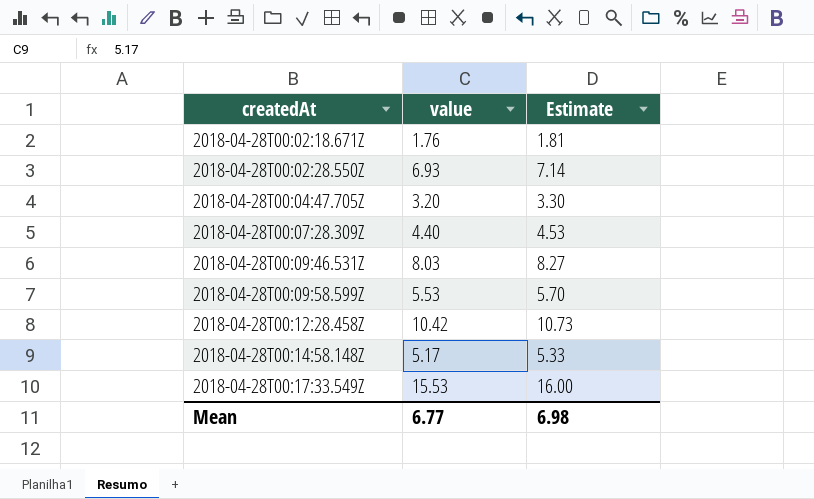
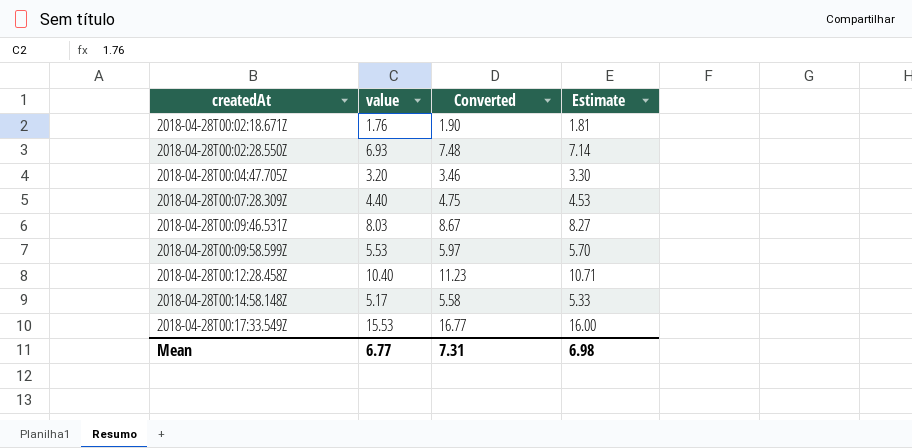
column Converted | formula: none -> [value] * 1.08
2018-04-28T00:12:28.458Z | value: 10.42 -> 10.40
2018-04-28T00:12:28.458Z | Estimate: 10.73 -> 10.71

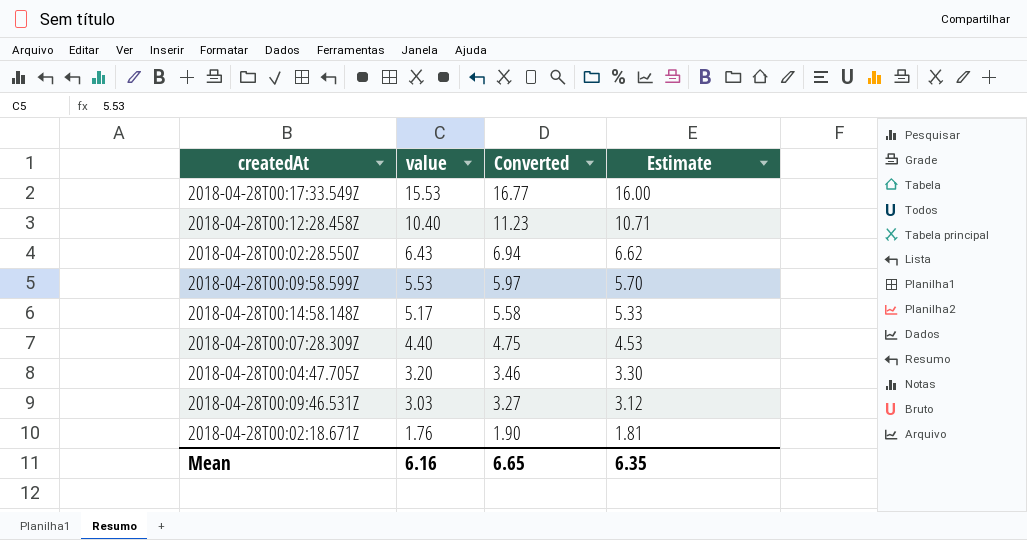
row order: createdAt ascending -> value descending
2018-04-28T00:02:28.550Z | value: 6.93 -> 6.43
2018-04-28T00:02:28.550Z | Converted: 7.48 -> 6.94
2018-04-28T00:02:28.550Z | Estimate: 7.14 -> 6.62
2018-04-28T00:09:46.531Z | value: 8.03 -> 3.03
2018-04-28T00:09:46.531Z | Converted: 8.67 -> 3.27
2018-04-28T00:09:46.531Z | Estimate: 8.27 -> 3.12
Mean | value: 6.77 -> 6.16
Mean | Converted: 7.31 -> 6.65
Mean | Estimate: 6.98 -> 6.35

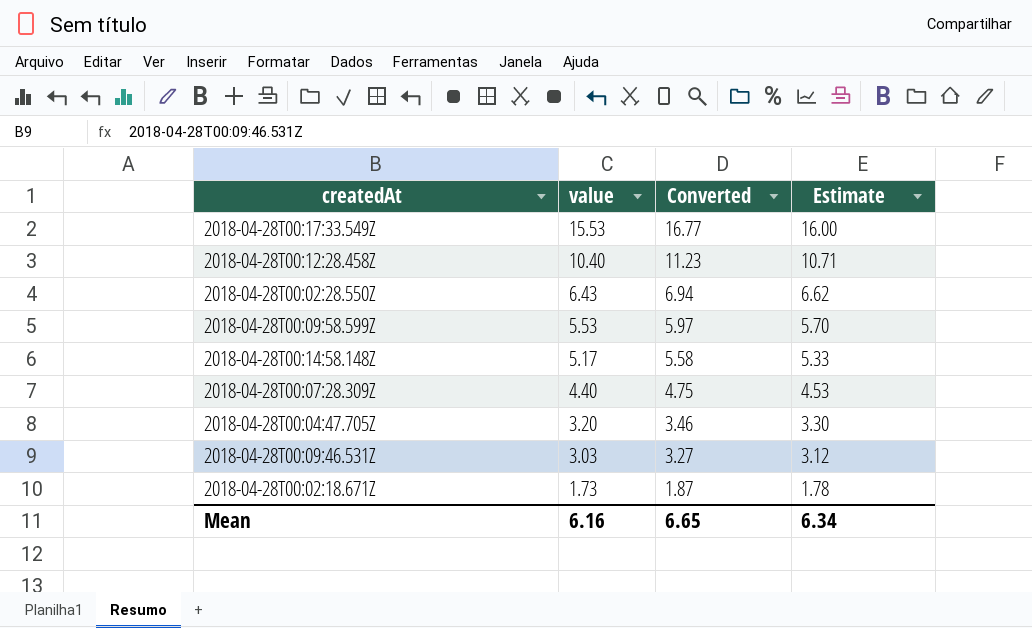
2018-04-28T00:02:18.671Z | value: 1.76 -> 1.73
2018-04-28T00:02:18.671Z | Converted: 1.90 -> 1.87
2018-04-28T00:02:18.671Z | Estimate: 1.81 -> 1.78
Mean | Estimate: 6.35 -> 6.34

